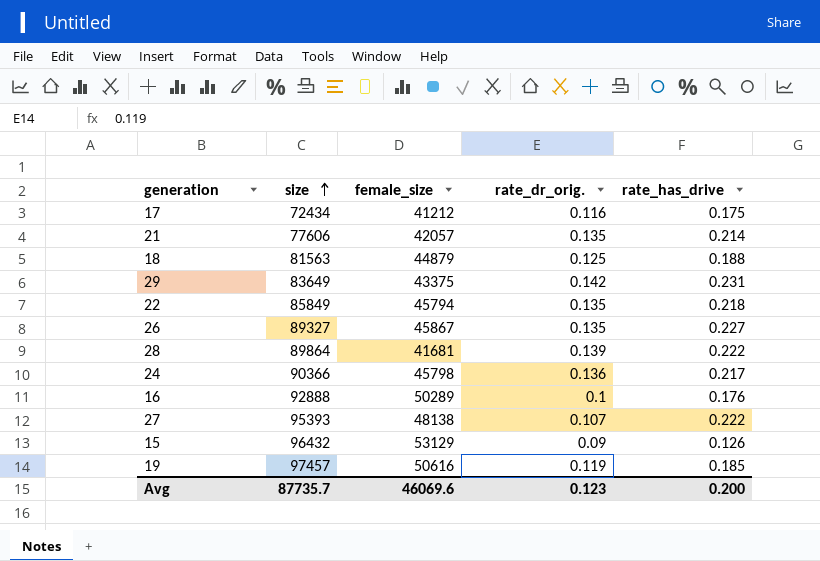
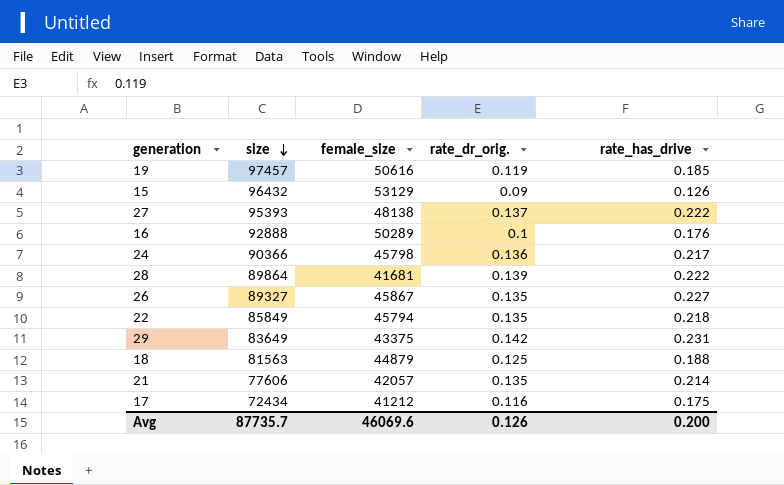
row order: size ascending -> size descending
27 | rate_dr_orig.: 0.107 -> 0.137
Avg | rate_dr_orig.: 0.123 -> 0.126

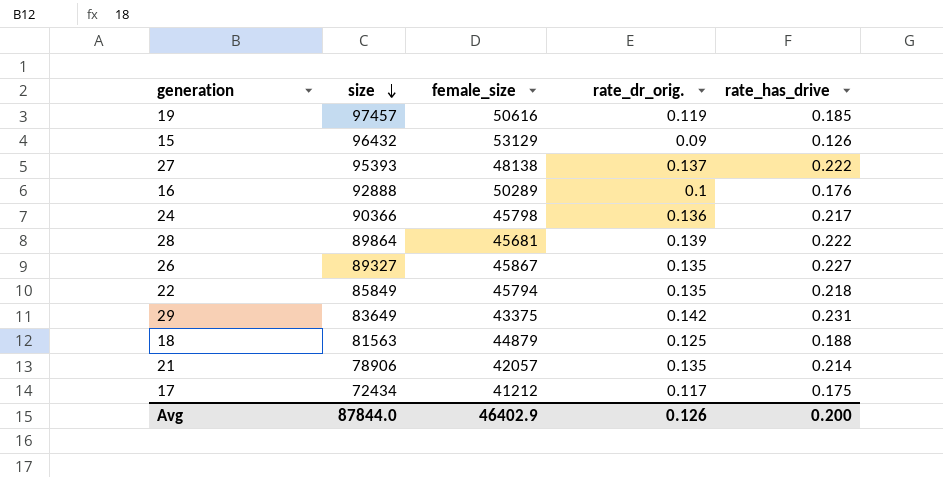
28 | female_size: 41681 -> 45681
21 | size: 77606 -> 78906
17 | rate_dr_orig.: 0.116 -> 0.117
Avg | size: 87735.7 -> 87844.0
Avg | female_size: 46069.6 -> 46402.9

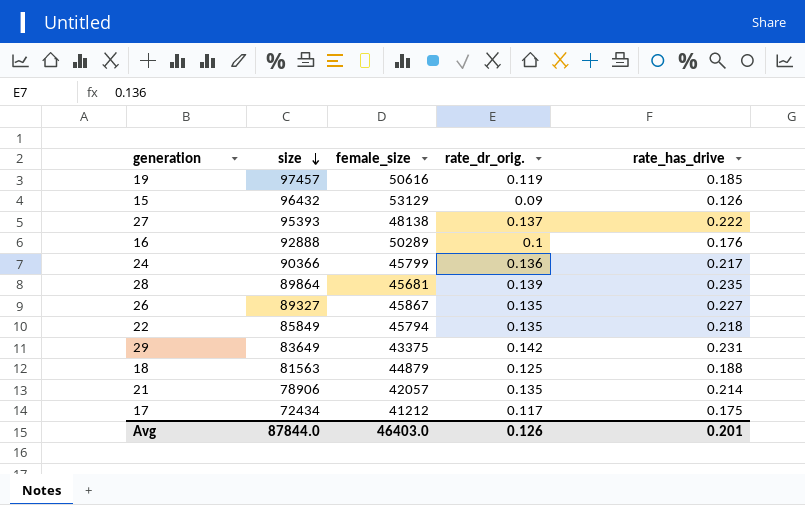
24 | female_size: 45798 -> 45799
28 | rate_has_drive: 0.222 -> 0.235
Avg | female_size: 46402.9 -> 46403.0
Avg | rate_has_drive: 0.200 -> 0.201

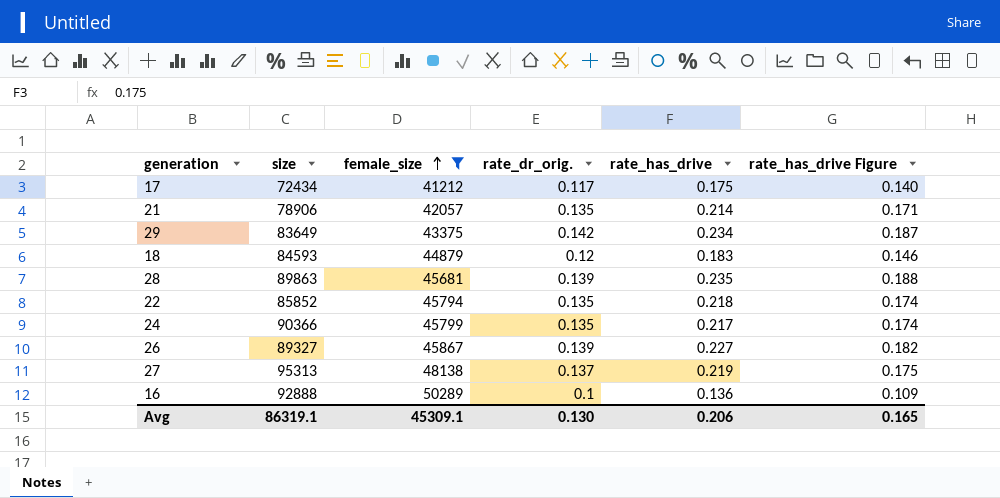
filter: none -> female_size <= 50289
row order: size descending -> female_size ascending
column rate_has_drive Figure | formula: none -> [rate_has_drive] * 0.8
29 | rate_has_drive: 0.231 -> 0.234
18 | size: 81563 -> 84593
18 | rate_dr_orig.: 0.125 -> 0.12
18 | rate_has_drive: 0.188 -> 0.183
28 | size: 89864 -> 89863
22 | size: 85849 -> 85852
24 | rate_dr_orig.: 0.136 -> 0.135
26 | rate_dr_orig.: 0.135 -> 0.139
27 | size: 95393 -> 95313
27 | rate_has_drive: 0.222 -> 0.219
16 | rate_has_drive: 0.176 -> 0.136
Avg | size: 87844.0 -> 86319.1
Avg | female_size: 46403.0 -> 45309.1
Avg | rate_dr_orig.: 0.126 -> 0.130
Avg | rate_has_drive: 0.201 -> 0.206

